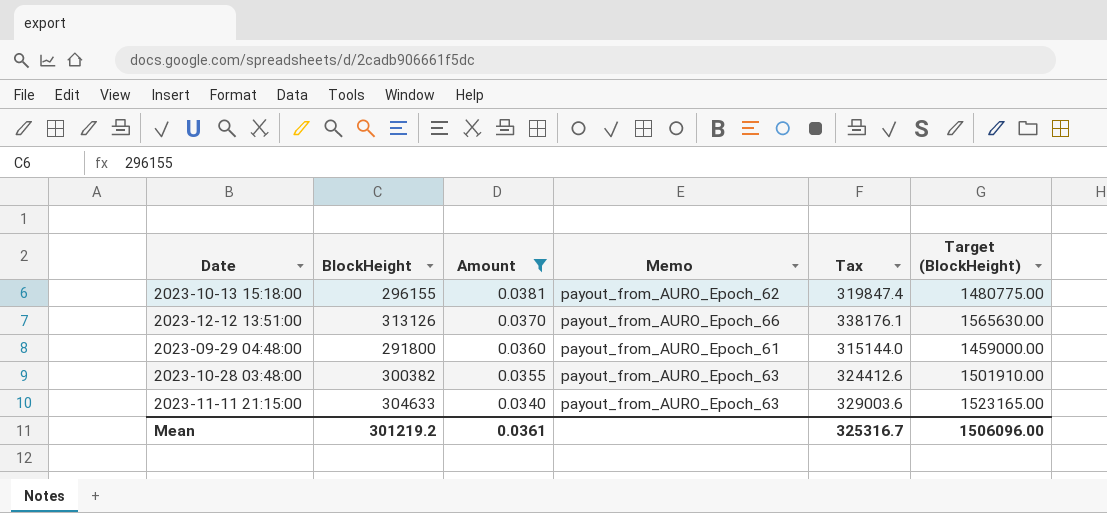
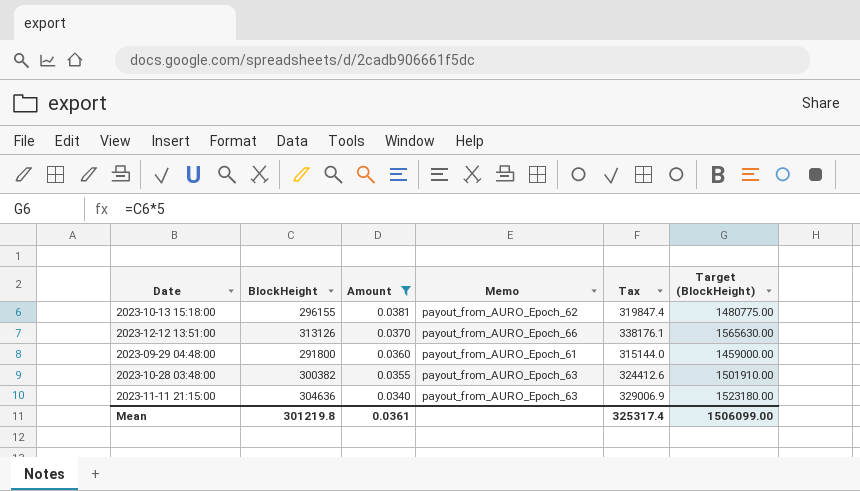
2023-11-11 21:15:00 | BlockHeight: 304633 -> 304636
2023-11-11 21:15:00 | Tax: 329003.6 -> 329006.9
2023-11-11 21:15:00 | Target (BlockHeight): 1523165.00 -> 1523180.00
Mean | BlockHeight: 301219.2 -> 301219.8
Mean | Tax: 325316.7 -> 325317.4
Mean | Target (BlockHeight): 1506096.00 -> 1506099.00

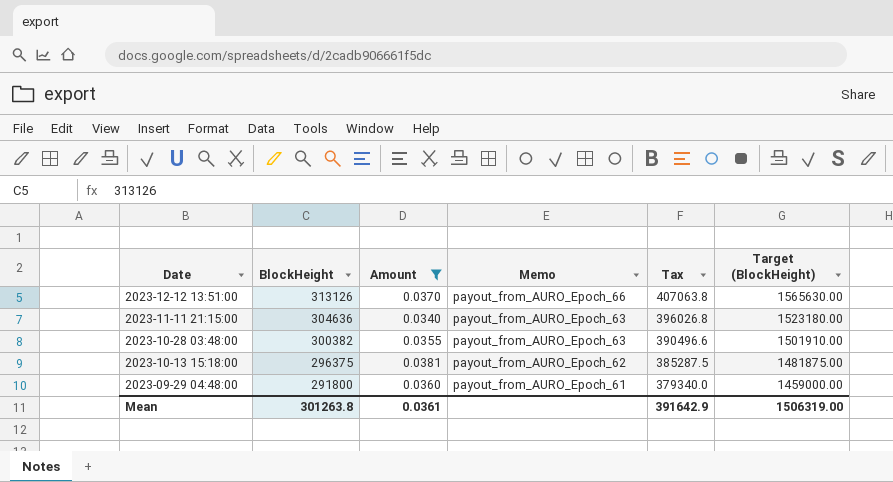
row order: Amount descending -> Date descending
column Tax | formula: [BlockHeight] * 1.08 -> [BlockHeight] * 1.3
2023-10-13 15:18:00 | BlockHeight: 296155 -> 296375
2023-10-13 15:18:00 | Target (BlockHeight): 1480775.00 -> 1481875.00
Mean | BlockHeight: 301219.8 -> 301263.8
Mean | Tax: 325317.4 -> 391642.9
Mean | Target (BlockHeight): 1506099.00 -> 1506319.00

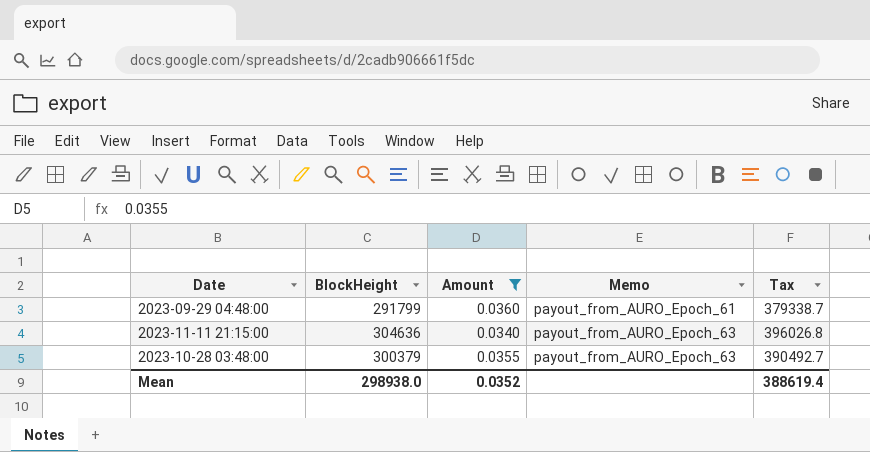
row order: Date descending -> Memo ascending
column Target (BlockHeight) | formula: [BlockHeight] * 5 -> none
row 2023-12-12 13:51:00: 313126 | 0.0370 | payout_from_AURO_Epoch_66 | 407063.8 | 1565630.00 -> none
row 2023-10-13 15:18:00: 296375 | 0.0381 | payout_from_AURO_Epoch_62 | 385287.5 | 1481875.00 -> none
2023-09-29 04:48:00 | BlockHeight: 291800 -> 291799
2023-09-29 04:48:00 | Tax: 379340.0 -> 379338.7
2023-10-28 03:48:00 | BlockHeight: 300382 -> 300379
2023-10-28 03:48:00 | Tax: 390496.6 -> 390492.7
Mean | BlockHeight: 301263.8 -> 298938.0
Mean | Amount: 0.0361 -> 0.0352
Mean | Tax: 391642.9 -> 388619.4

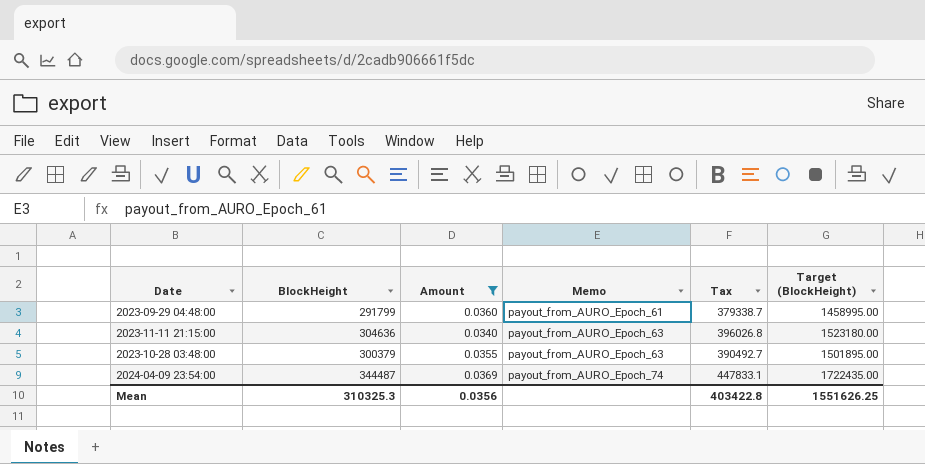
column Target (BlockHeight) | formula: none -> [BlockHeight] * 5
row 2024-04-09 23:54:00: none -> 344487 | 0.0369 | payout_from_AURO_Epoch_74 | 447833.1 | 1722435.00
Mean | BlockHeight: 298938.0 -> 310325.3
Mean | Amount: 0.0352 -> 0.0356
Mean | Tax: 388619.4 -> 403422.8

